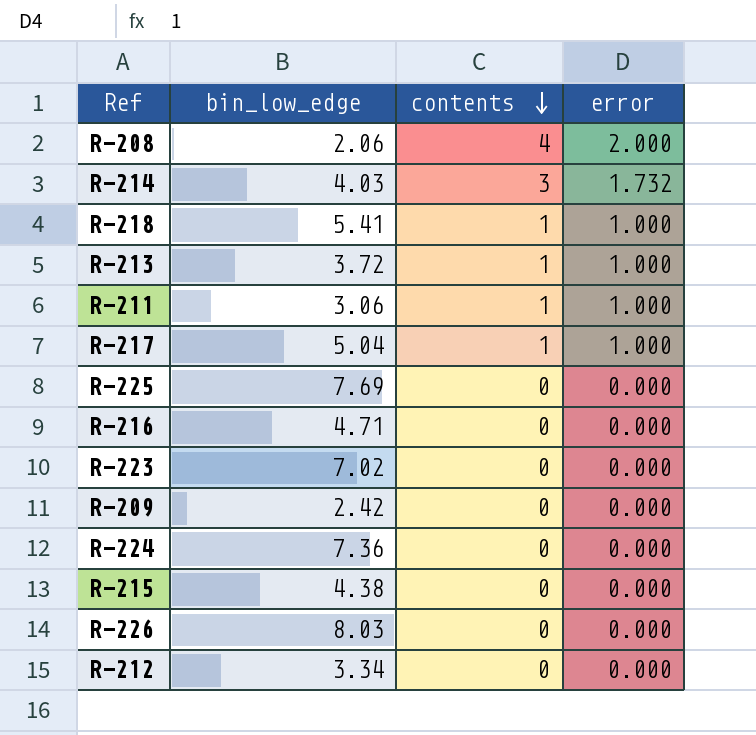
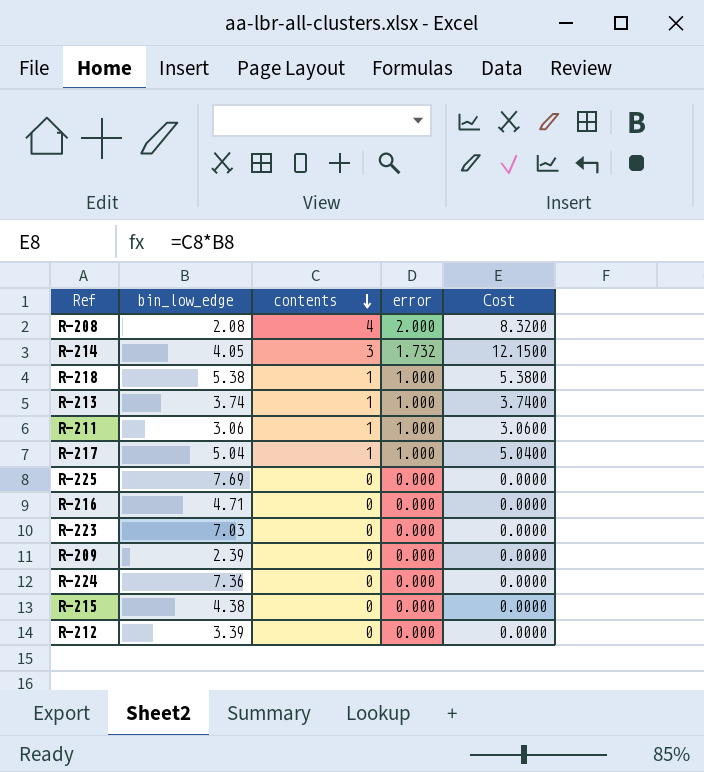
column Cost | formula: none -> [bin_low_edge] * [contents]
row R-226: 8.03 | 0 | 0.000 -> none
R-208 | bin_low_edge: 2.06 -> 2.08
R-214 | bin_low_edge: 4.03 -> 4.05
R-218 | bin_low_edge: 5.41 -> 5.38
R-213 | bin_low_edge: 3.72 -> 3.74
R-223 | bin_low_edge: 7.02 -> 7.03
R-209 | bin_low_edge: 2.42 -> 2.39
R-212 | bin_low_edge: 3.34 -> 3.39

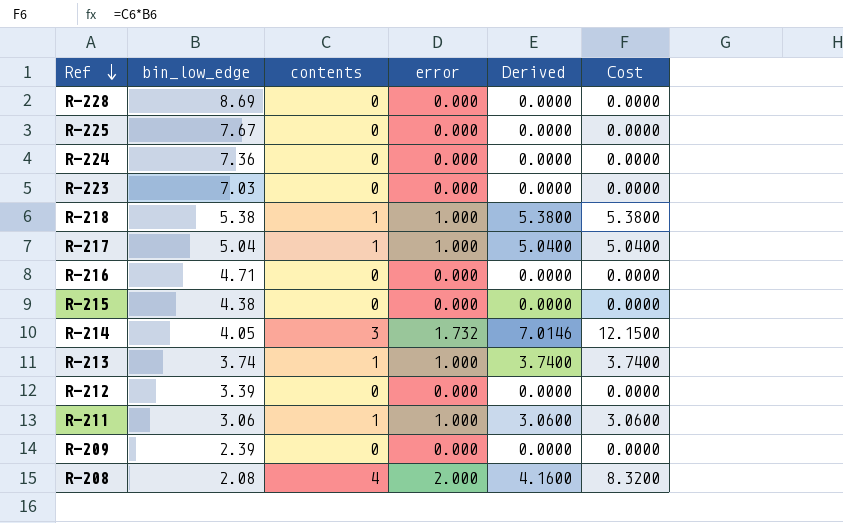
row order: contents descending -> Ref descending
column Derived | formula: none -> [bin_low_edge] * [error]
row R-228: none -> 8.69 | 0 | 0.000 | 0.0000 | 0.0000
R-225 | bin_low_edge: 7.69 -> 7.67

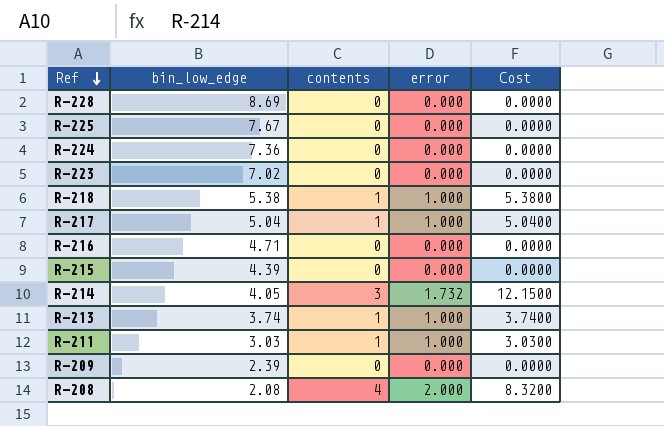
column Derived | formula: [bin_low_edge] * [error] -> none
row R-212: 3.39 | 0 | 0.000 | 0.0000 | 0.0000 -> none
R-223 | bin_low_edge: 7.03 -> 7.02
R-215 | bin_low_edge: 4.38 -> 4.39
R-211 | bin_low_edge: 3.06 -> 3.03
R-211 | Cost: 3.0600 -> 3.0300

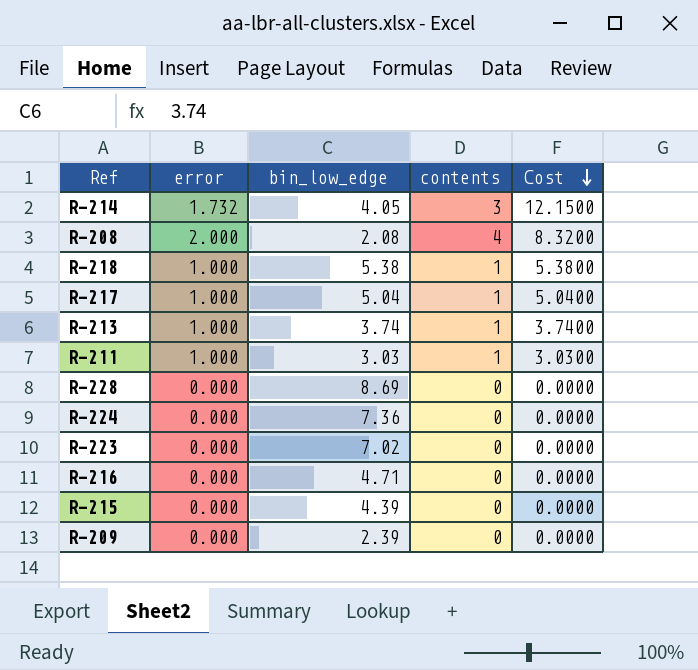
row order: Ref descending -> Cost descending
column error | position: 4 -> 2
row R-225: 7.67 | 0 | 0.000 | 0.0000 -> none

